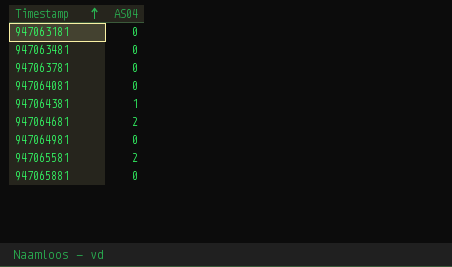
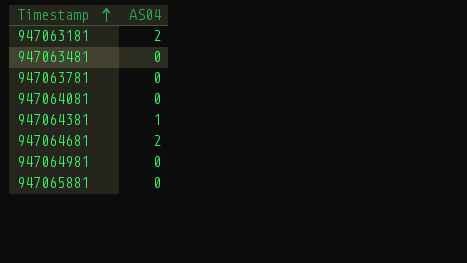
row 947065581: 2 -> none
947063181 | AS04: 0 -> 2

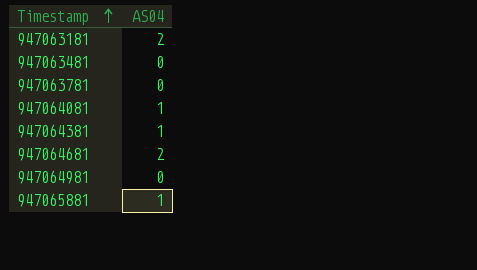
947064081 | AS04: 0 -> 1
947065881 | AS04: 0 -> 1

